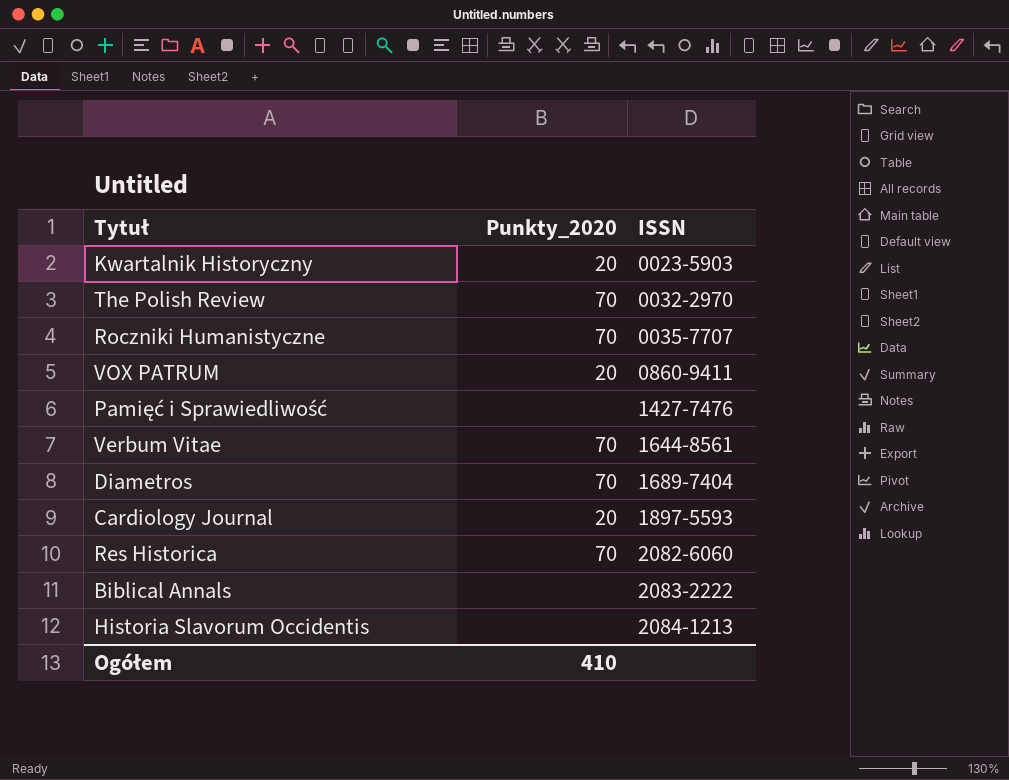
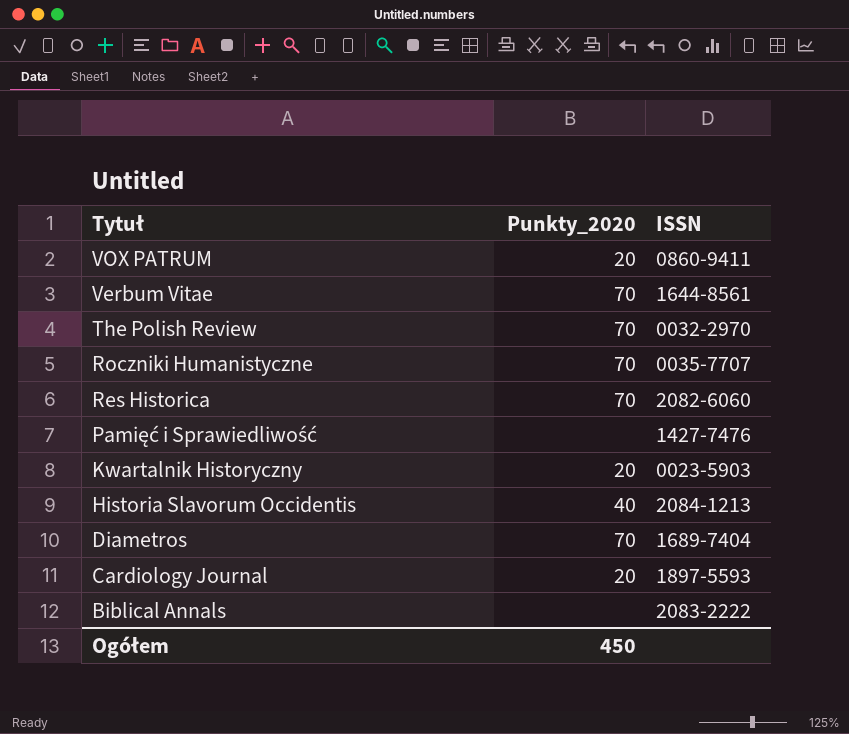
row order: ISSN ascending -> Tytuł descending
Historia Slavorum Occidentis | Punkty_2020: none -> 40
Ogółem | Punkty_2020: 410 -> 450

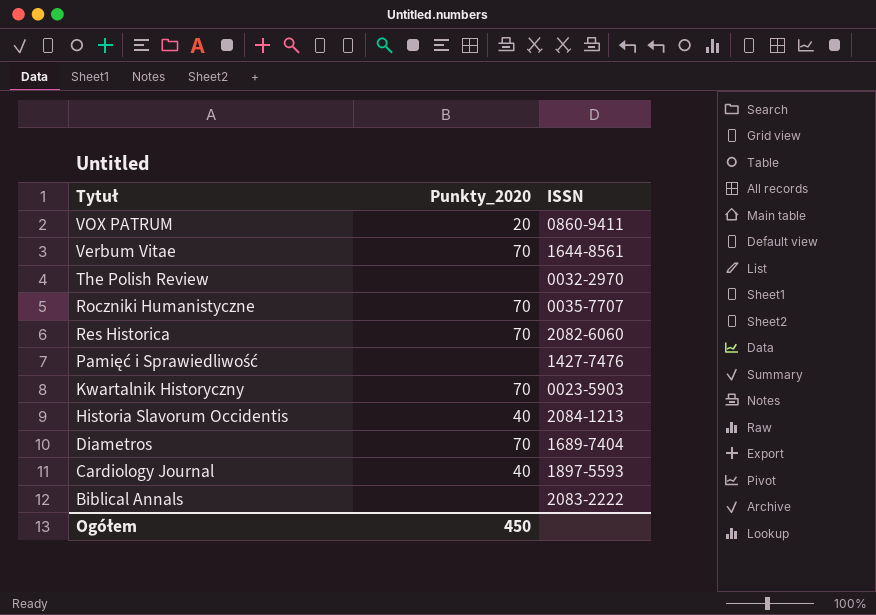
The Polish Review | Punkty_2020: 70 -> none
Kwartalnik Historyczny | Punkty_2020: 20 -> 70
Cardiology Journal | Punkty_2020: 20 -> 40

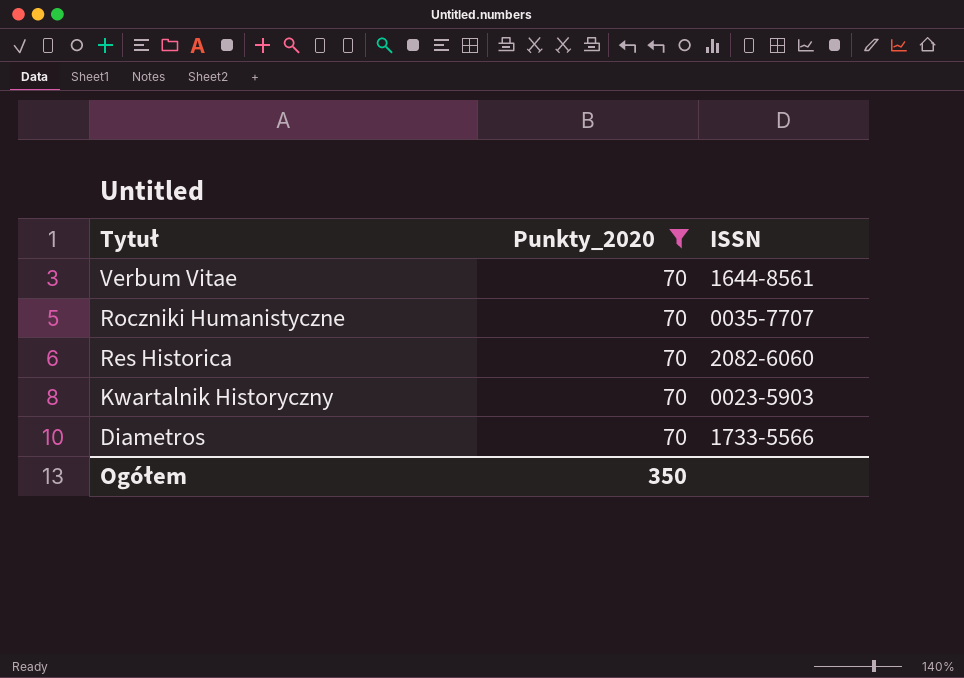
filter: none -> Punkty_2020 = 70
Diametros | ISSN: 1689-7404 -> 1733-5566
Ogółem | Punkty_2020: 450 -> 350

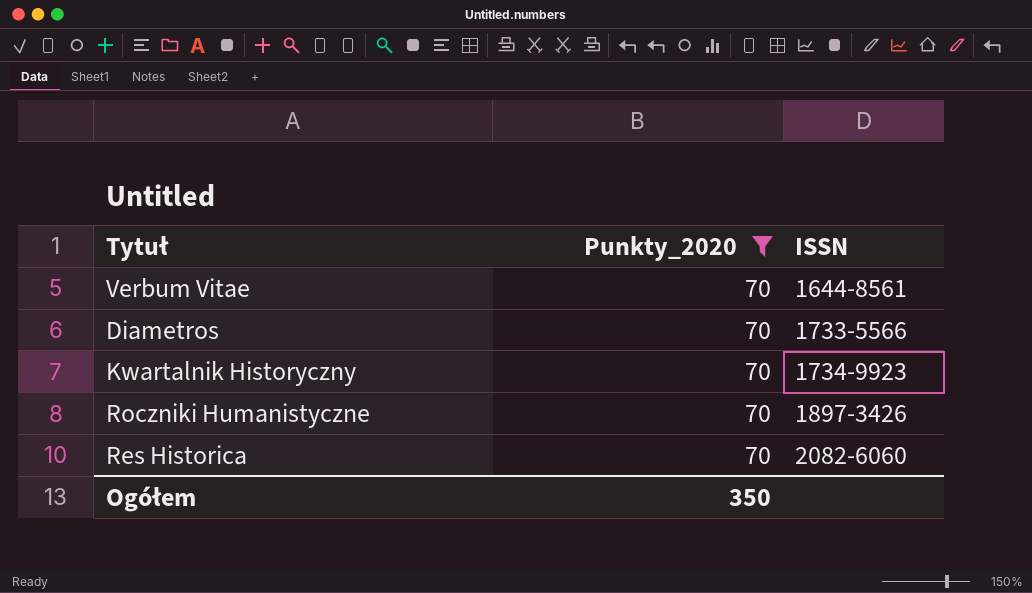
row order: Tytuł descending -> ISSN ascending
Kwartalnik Historyczny | ISSN: 0023-5903 -> 1734-9923
Roczniki Humanistyczne | ISSN: 0035-7707 -> 1897-3426

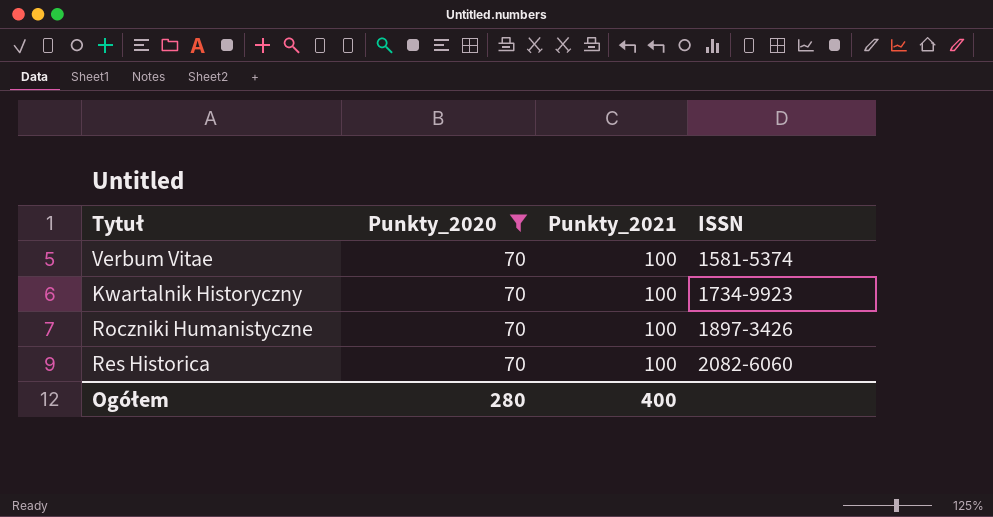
column Punkty_2021 | position: none -> 3
row Diametros: 70 | 1733-5566 -> none
Verbum Vitae | ISSN: 1644-8561 -> 1581-5374
Ogółem | Punkty_2020: 350 -> 280

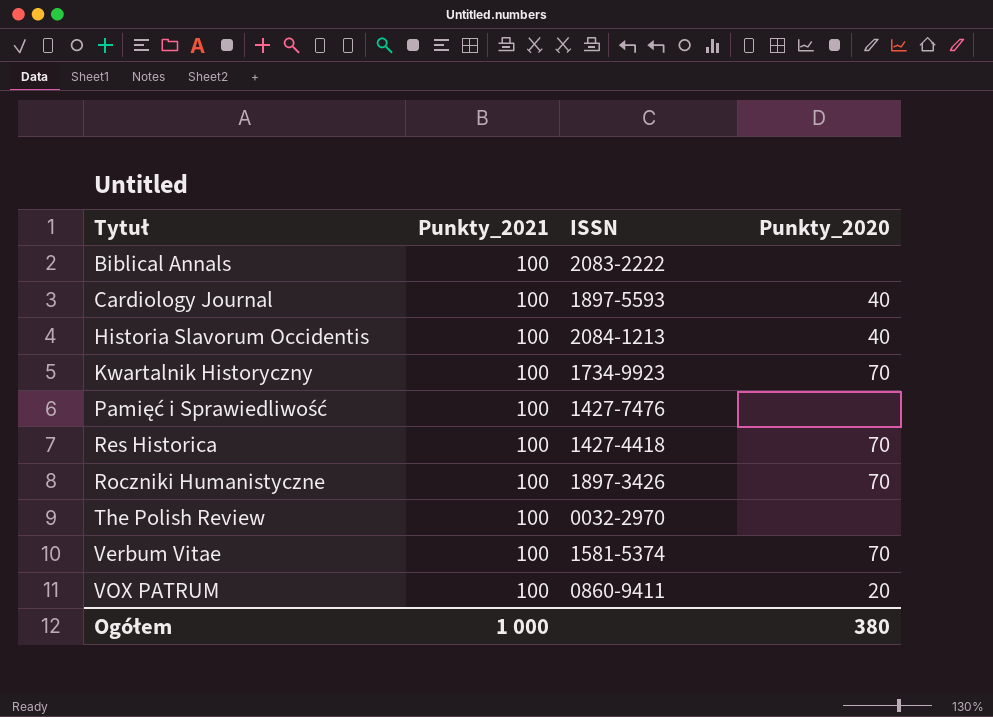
filter: Punkty_2020 = 70 -> none
row order: ISSN ascending -> Tytuł ascending
column Punkty_2020 | position: 2 -> 4
Res Historica | ISSN: 2082-6060 -> 1427-4418
Ogółem | Punkty_2021: 400 -> 1 000
Ogółem | Punkty_2020: 280 -> 380

